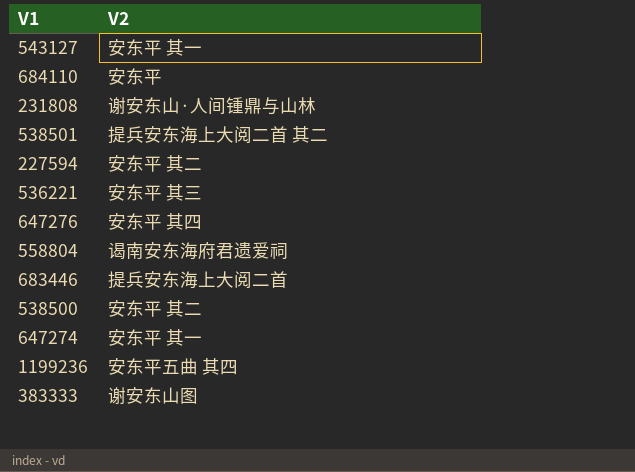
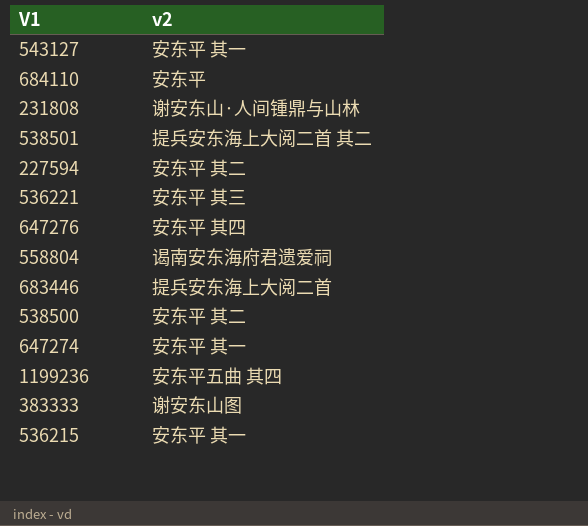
column name: V2 -> v2
row 536215: none -> 安东平 其一

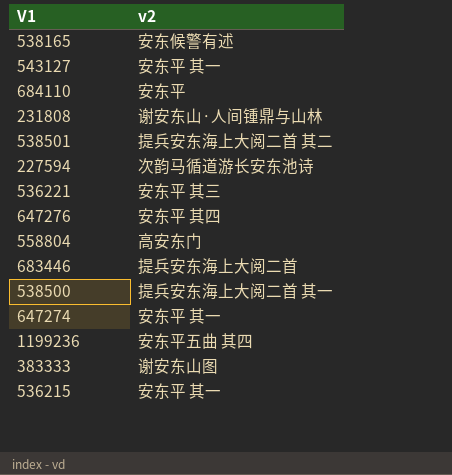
row 538165: none -> 安东候警有述
227594 | v2: 安东平 其二 -> 次韵马循道游长安东池诗
558804 | v2: 谒南安东海府君遗爱祠 -> 高安东门
538500 | v2: 安东平 其二 -> 提兵安东海上大阅二首 其一

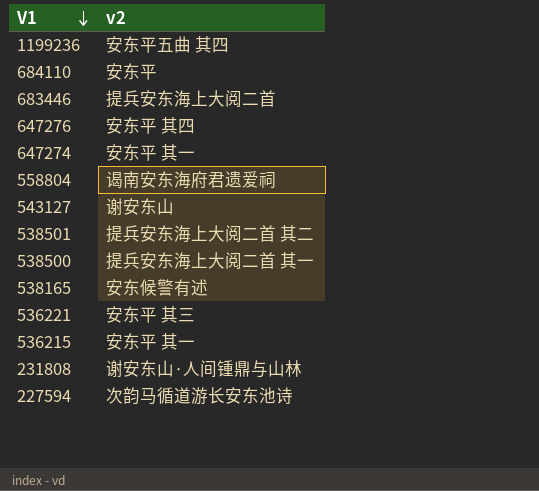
row order: none -> V1 descending
row 383333: 谢安东山图 -> none
558804 | v2: 高安东门 -> 谒南安东海府君遗爱祠
543127 | v2: 安东平 其一 -> 谢安东山

